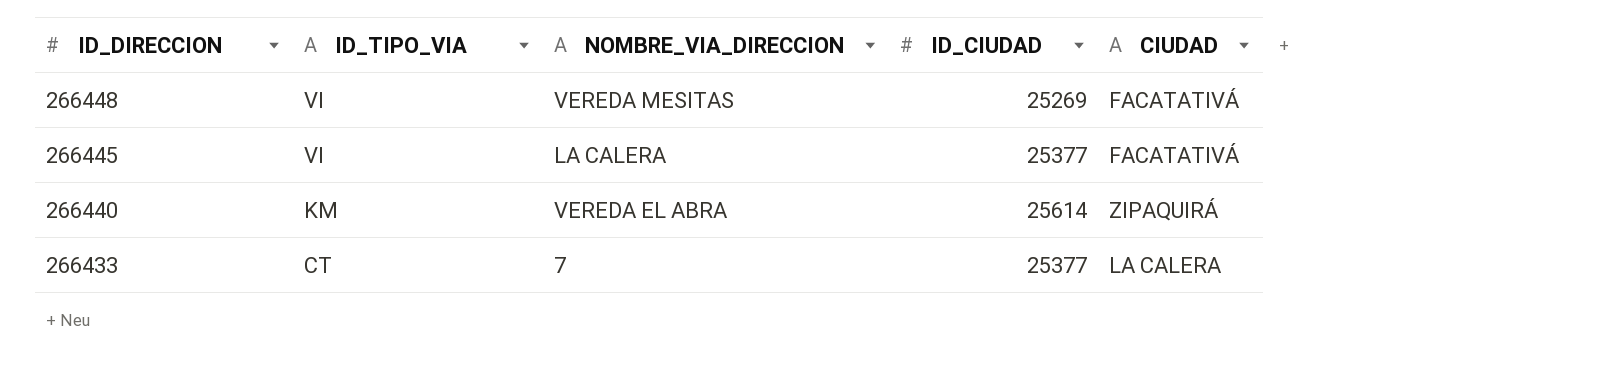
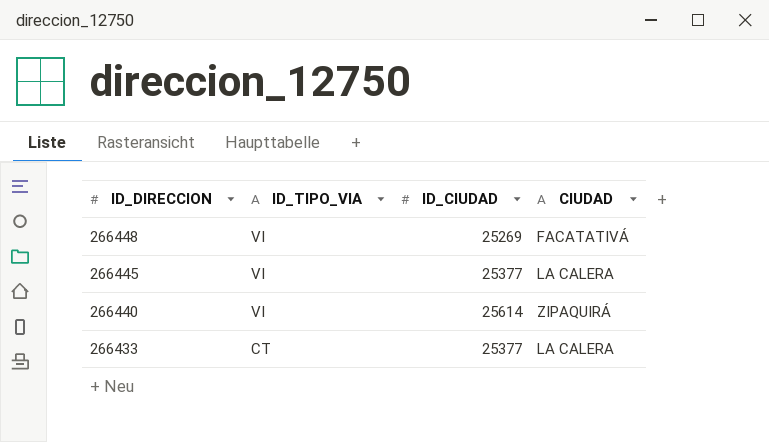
column NOMBRE_VIA_DIRECCION | position: 3 -> none
266445 | CIUDAD: FACATATIVÁ -> LA CALERA
266440 | ID_TIPO_VIA: KM -> VI

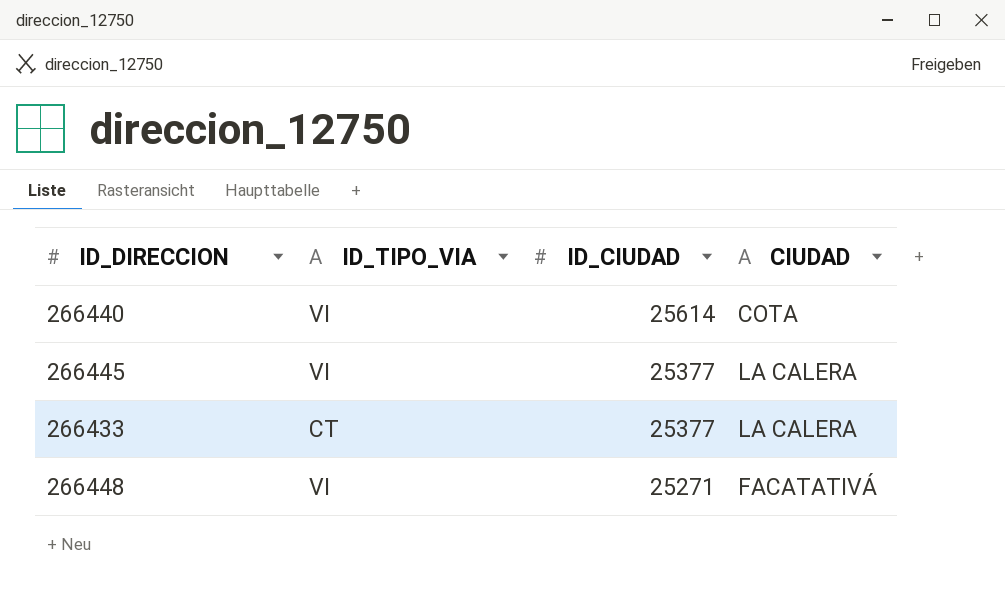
row order: ID_DIRECCION descending -> ID_CIUDAD descending
266440 | CIUDAD: ZIPAQUIRÁ -> COTA
266448 | ID_CIUDAD: 25269 -> 25271

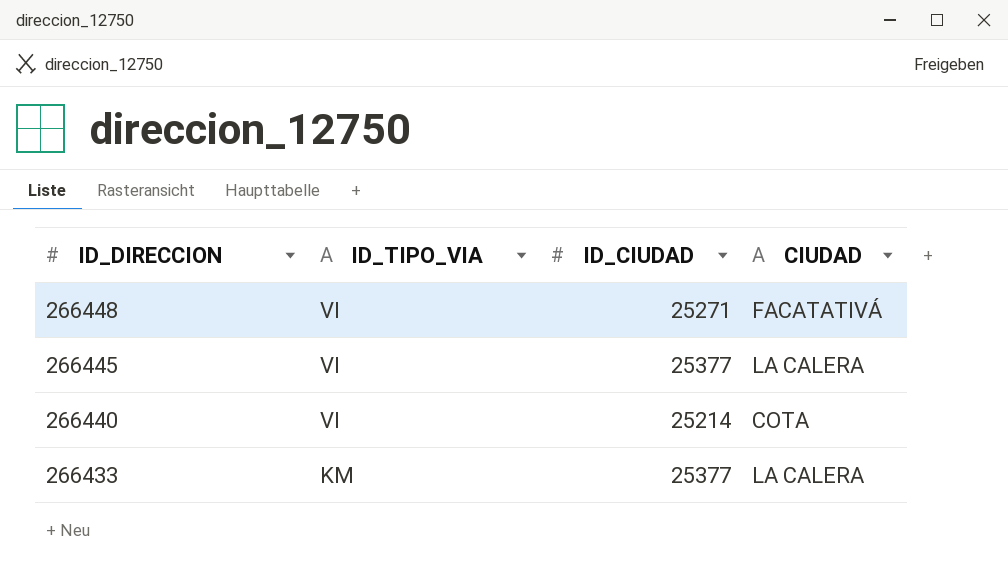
row order: ID_CIUDAD descending -> ID_DIRECCION descending
266440 | ID_CIUDAD: 25614 -> 25214
266433 | ID_TIPO_VIA: CT -> KM

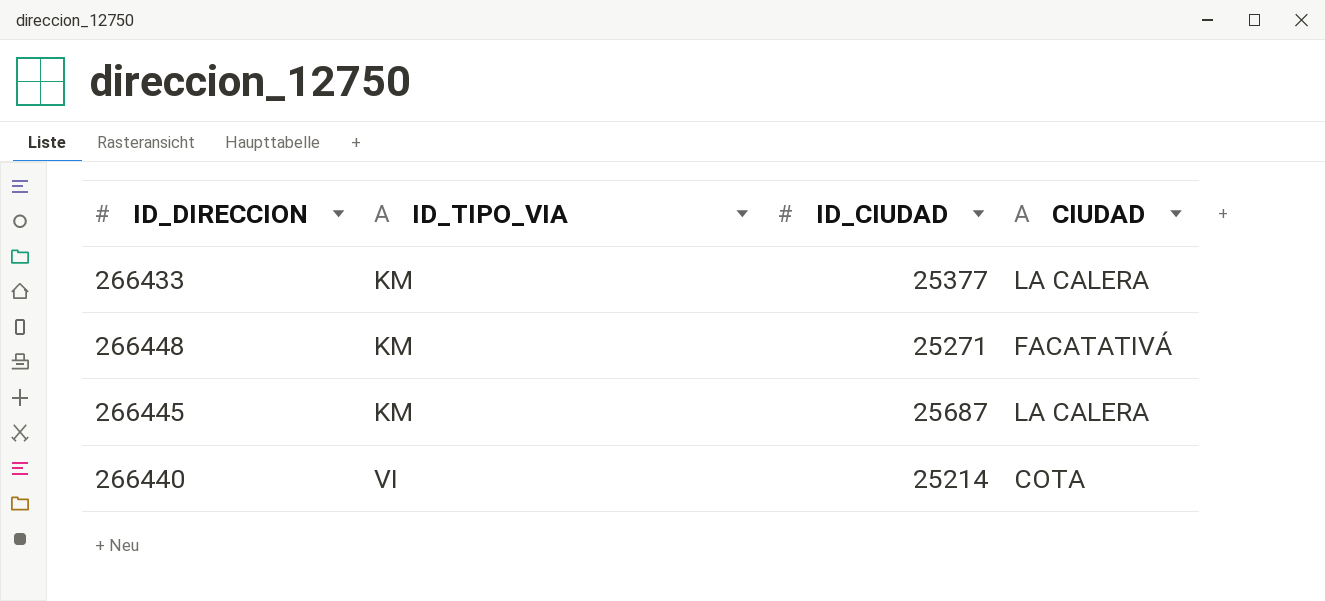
row order: ID_DIRECCION descending -> ID_TIPO_VIA ascending
266448 | ID_TIPO_VIA: VI -> KM
266445 | ID_TIPO_VIA: VI -> KM
266445 | ID_CIUDAD: 25377 -> 25687

